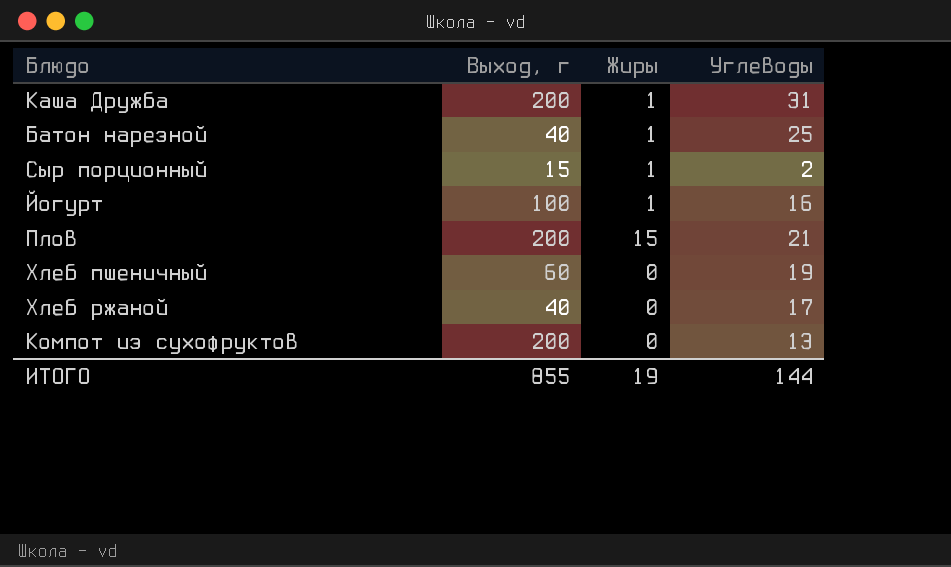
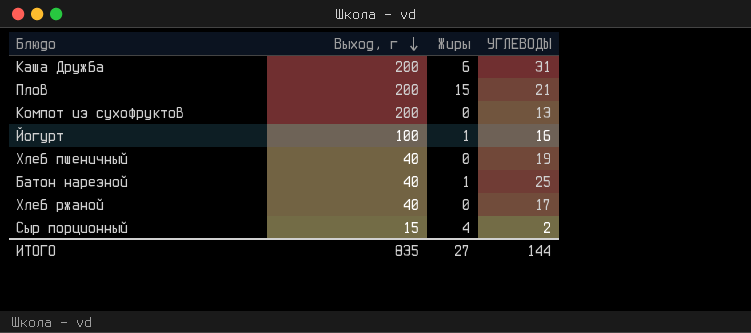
row order: none -> Выход, г descending
column name: Углеводы -> УГЛЕВОДЫ
Каша Дружба | Жиры: 1 -> 6
Хлеб пшеничный | Выход, г: 60 -> 40
Сыр порционный | Жиры: 1 -> 4
ИТОГО | Выход, г: 855 -> 835
ИТОГО | Жиры: 19 -> 27

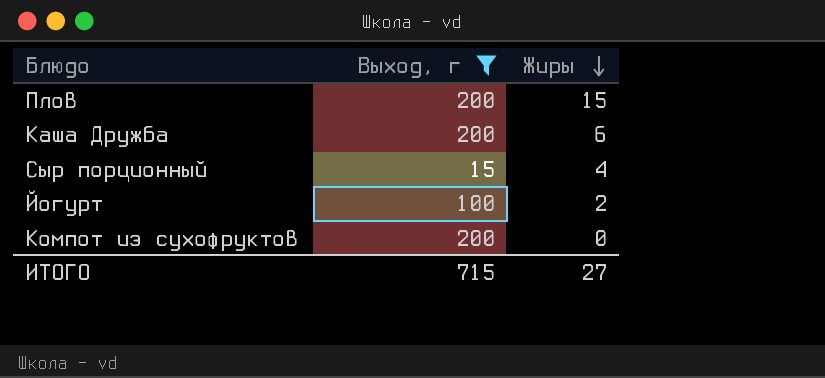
filter: none -> Выход, г != 40
row order: Выход, г descending -> Жиры descending
column УГЛЕВОДЫ | position: 4 -> none
Йогурт | Жиры: 1 -> 2
ИТОГО | Выход, г: 835 -> 715

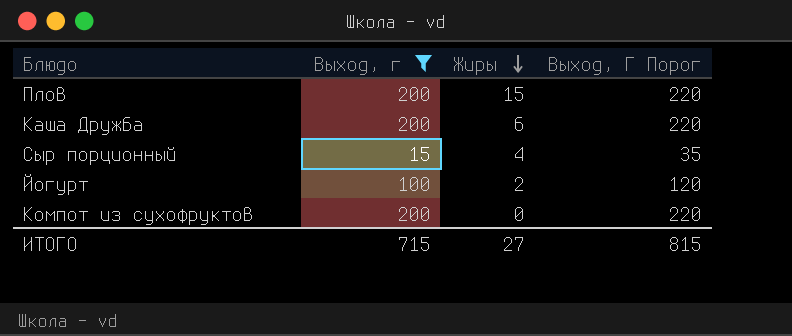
column Выход, Г Порог | formula: none -> [Выход, г] + 20

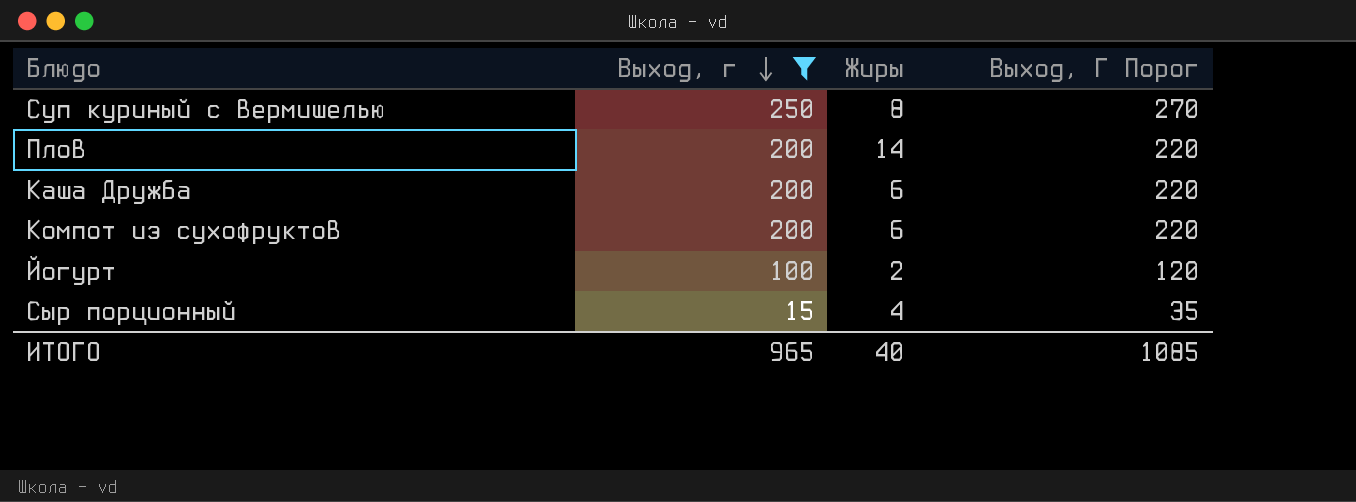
row order: Жиры descending -> Выход, г descending
row Суп куриный с вермишелью: none -> 250 | 8 | 270
Плов | Жиры: 15 -> 14
Компот из сухофруктов | Жиры: 0 -> 6
ИТОГО | Выход, г: 715 -> 965
ИТОГО | Жиры: 27 -> 40
ИТОГО | Выход, Г Порог: 815 -> 1085

